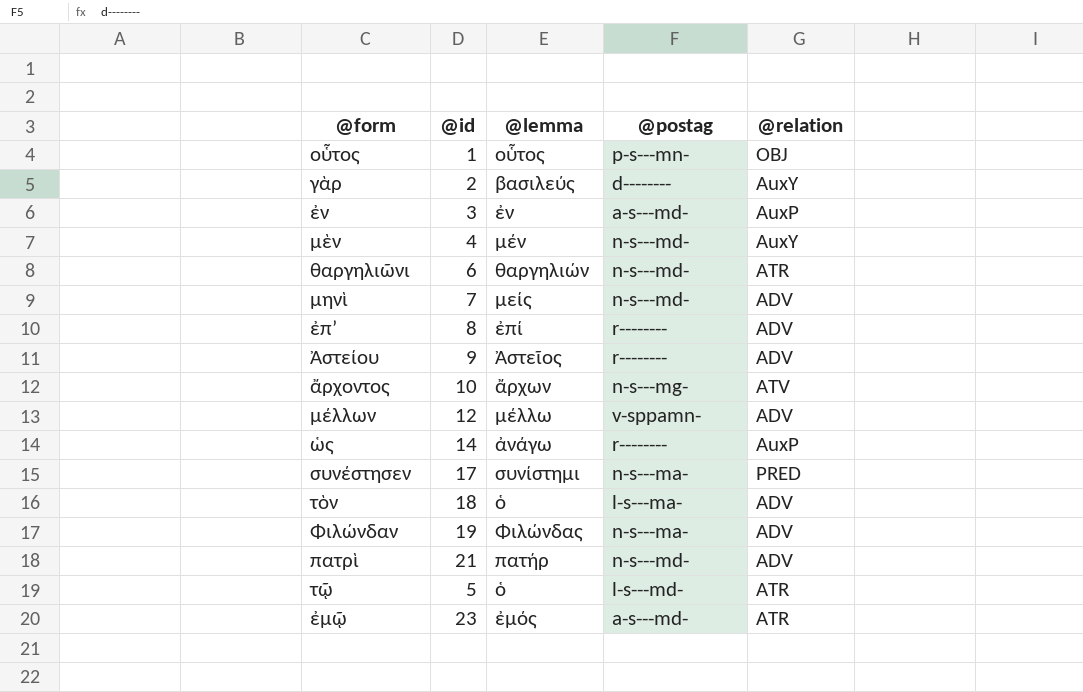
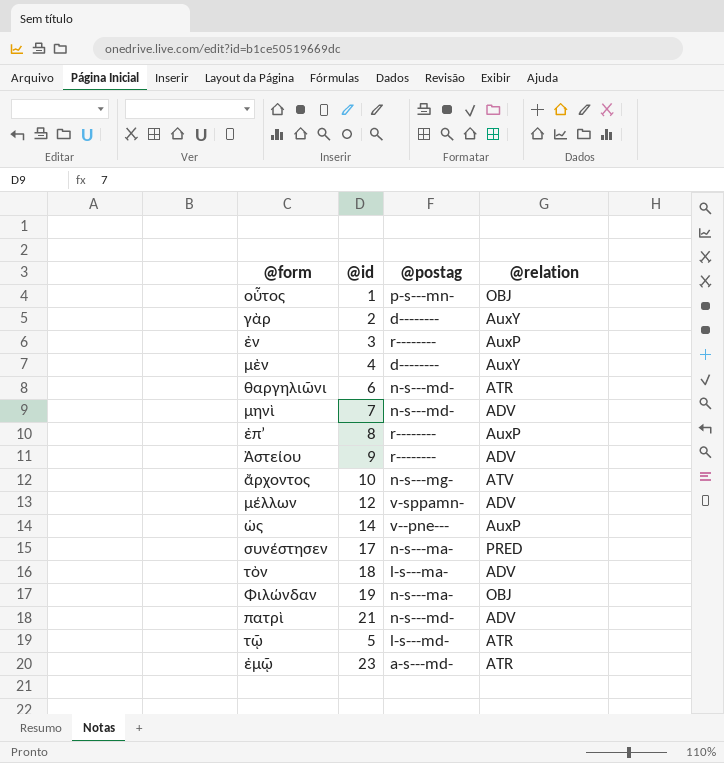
column @lemma | position: 3 -> none
ἐν | @postag: a-s---md- -> r--------
μὲν | @postag: n-s---md- -> d--------
ἐπ’ | @relation: ADV -> AuxP
ὡς | @postag: r-------- -> v--pne---
Φιλώνδαν | @relation: ADV -> OBJ

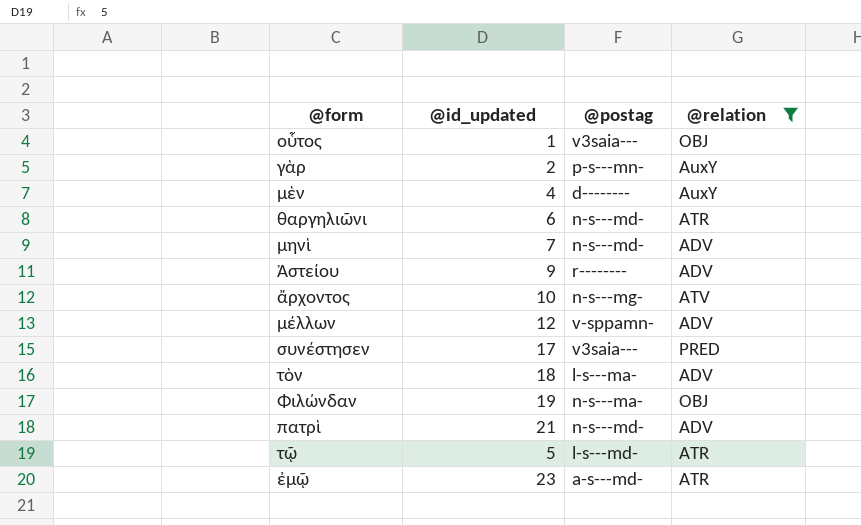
filter: none -> @relation != AuxP
column name: @id -> @id_updated
οὗτος | @postag: p-s---mn- -> v3saia---
γὰρ | @postag: d-------- -> p-s---mn-
συνέστησεν | @postag: n-s---ma- -> v3saia---

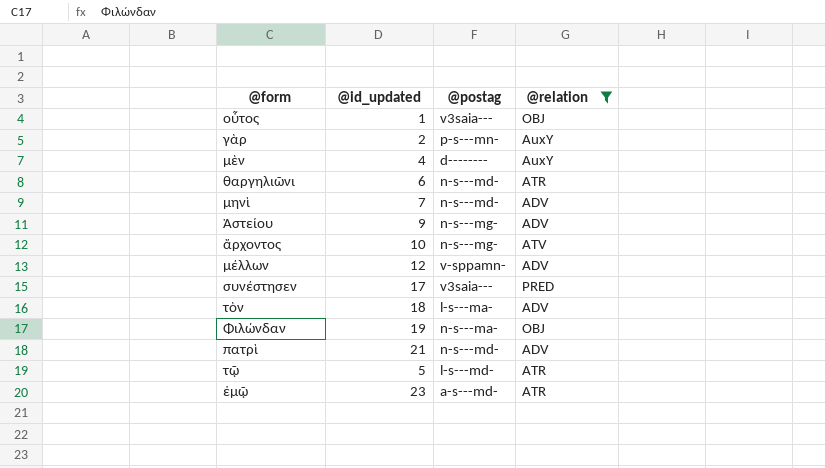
Ἀστείου | @postag: r-------- -> n-s---mg-

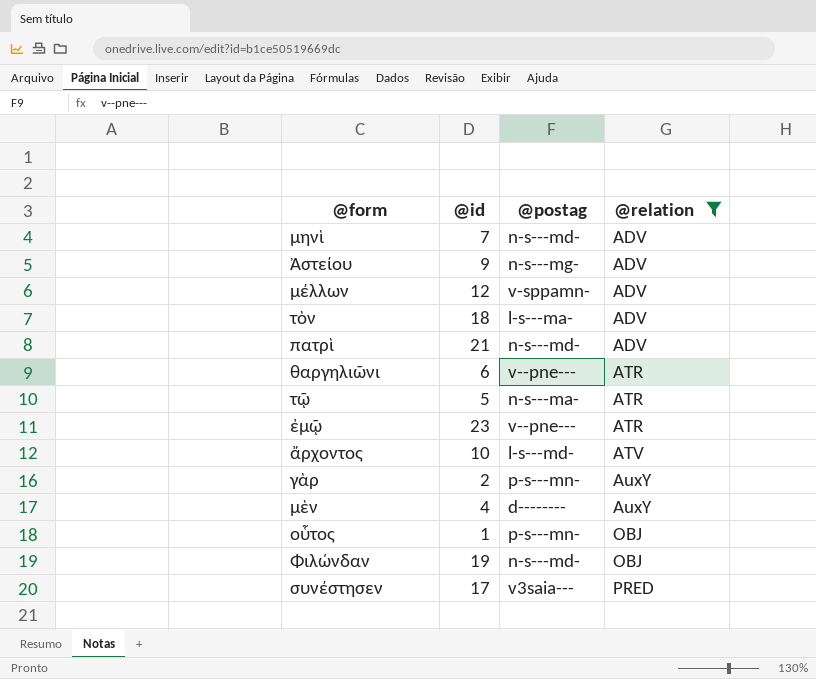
row order: none -> @relation ascending
column name: @id_updated -> @id
θαργηλιῶνι | @postag: n-s---md- -> v--pne---
τῷ | @postag: l-s---md- -> n-s---ma-
ἐμῷ | @postag: a-s---md- -> v--pne---
ἄρχοντος | @postag: n-s---mg- -> l-s---md-
οὗτος | @postag: v3saia--- -> p-s---mn-
Φιλώνδαν | @postag: n-s---ma- -> n-s---md-

